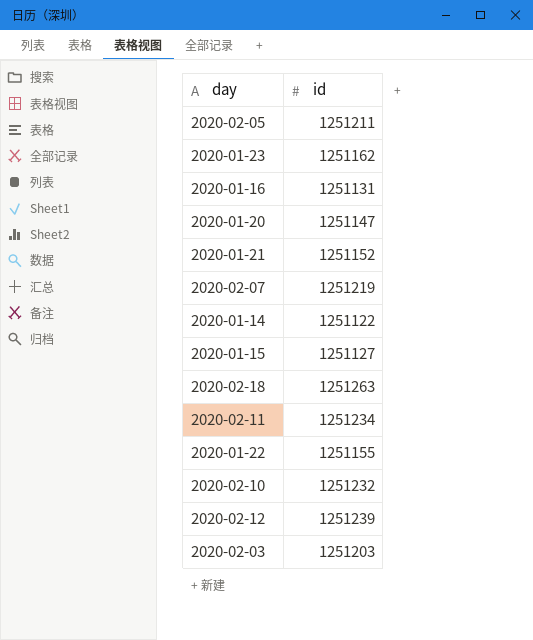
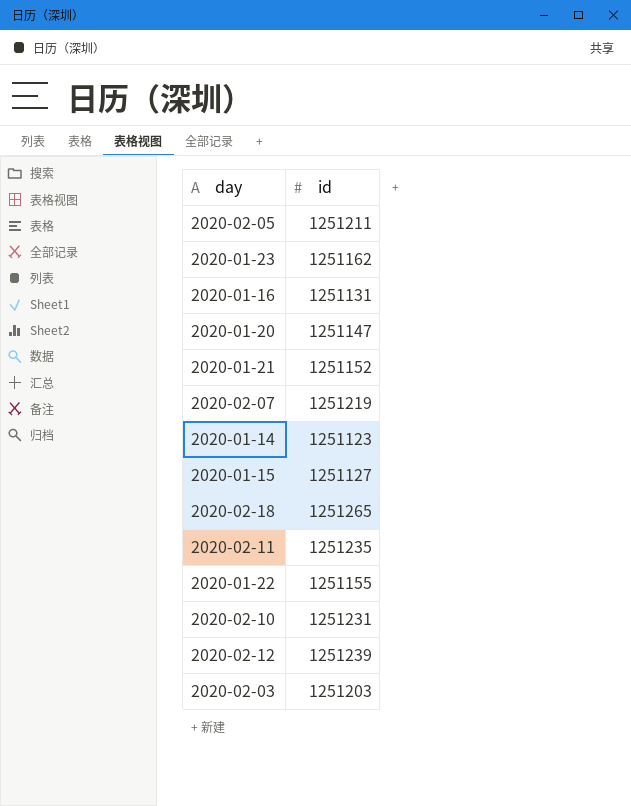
2020-01-14 | id: 1251122 -> 1251123
2020-02-18 | id: 1251263 -> 1251265
2020-02-11 | id: 1251234 -> 1251235
2020-02-10 | id: 1251232 -> 1251231

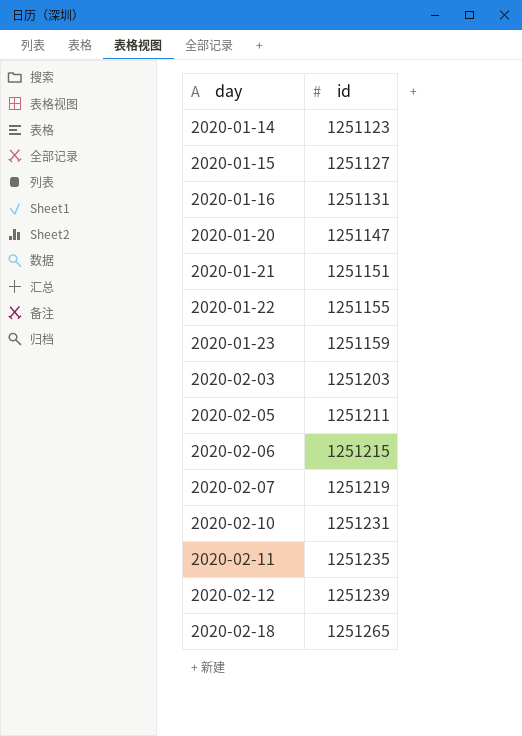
row order: none -> day ascending
2020-01-21 | id: 1251152 -> 1251151
2020-01-23 | id: 1251162 -> 1251159
row 2020-02-06: none -> 1251215

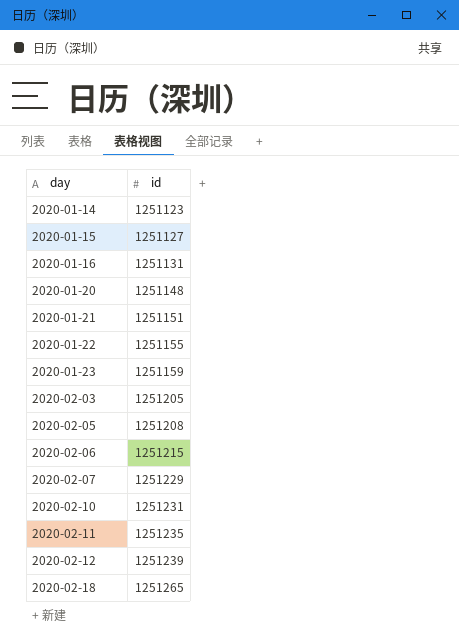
2020-01-20 | id: 1251147 -> 1251148
2020-02-03 | id: 1251203 -> 1251205
2020-02-05 | id: 1251211 -> 1251208
2020-02-07 | id: 1251219 -> 1251229

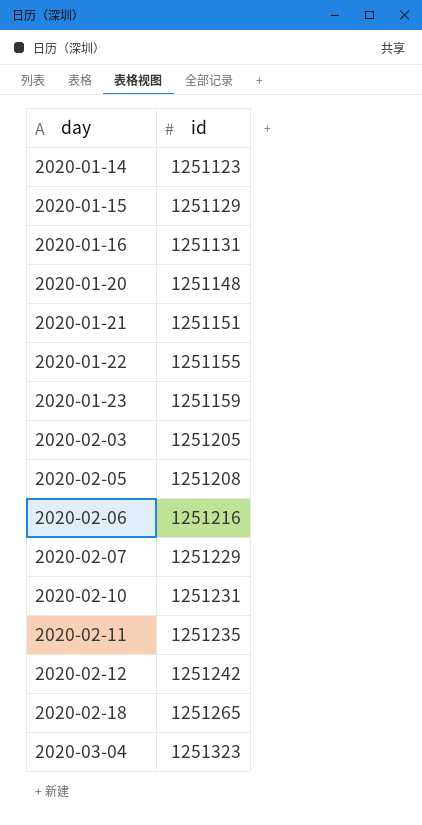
2020-01-15 | id: 1251127 -> 1251129
2020-02-06 | id: 1251215 -> 1251216
2020-02-12 | id: 1251239 -> 1251242
row 2020-03-04: none -> 1251323

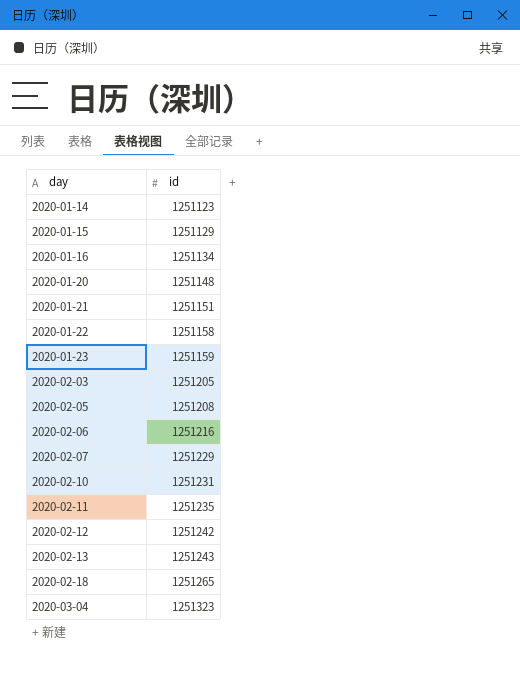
2020-01-16 | id: 1251131 -> 1251134
2020-01-22 | id: 1251155 -> 1251158
row 2020-02-13: none -> 1251243

